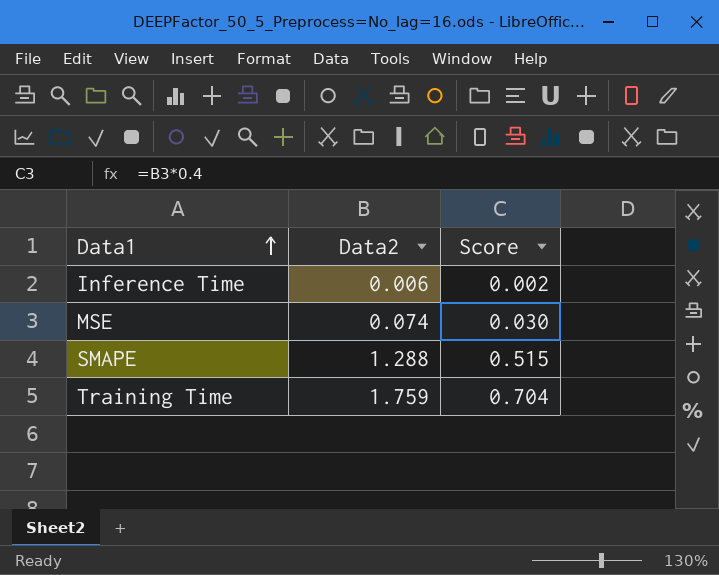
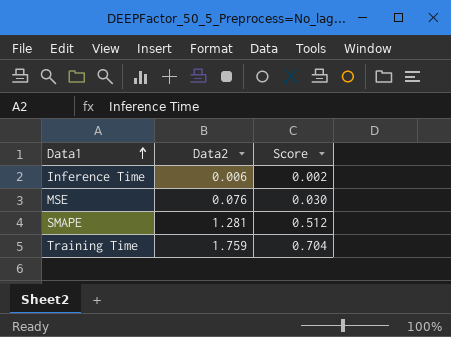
MSE | Data2: 0.074 -> 0.076
SMAPE | Data2: 1.288 -> 1.281
SMAPE | Score: 0.515 -> 0.512

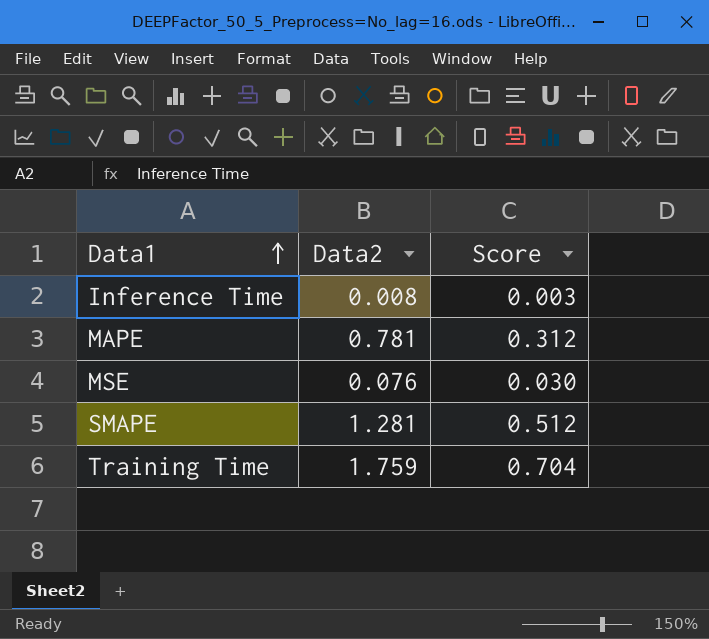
Inference Time | Data2: 0.006 -> 0.008
Inference Time | Score: 0.002 -> 0.003
row MAPE: none -> 0.781 | 0.312

